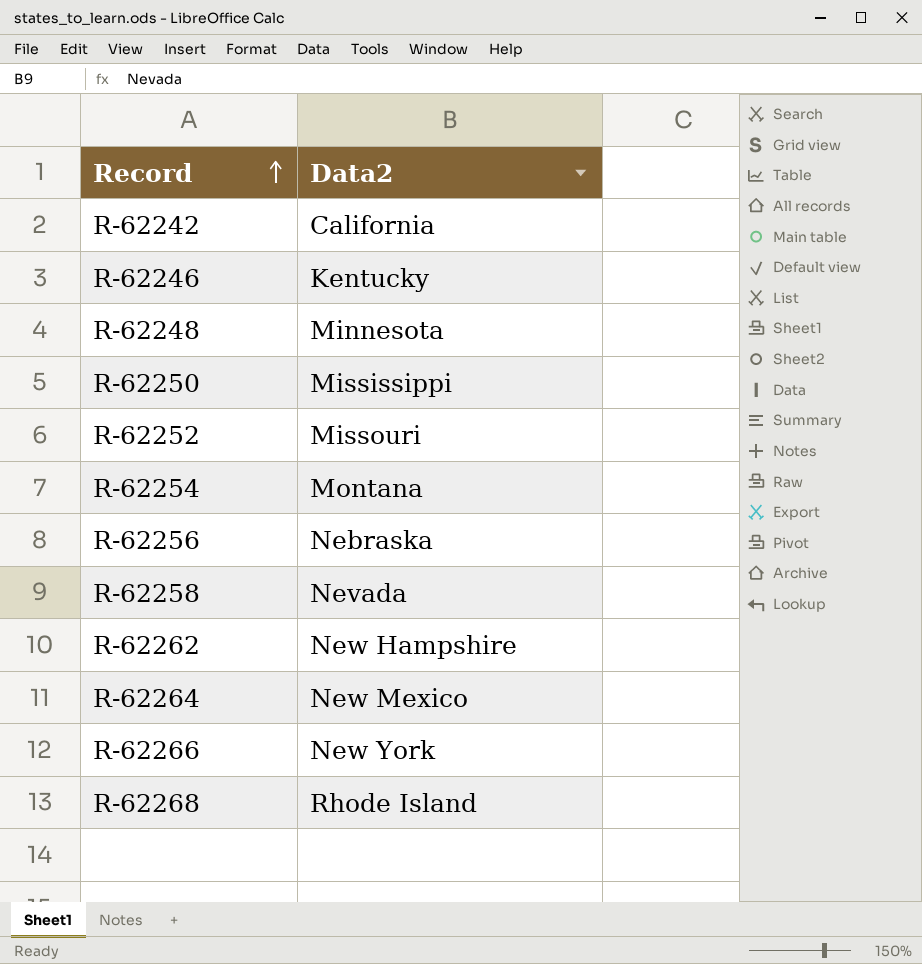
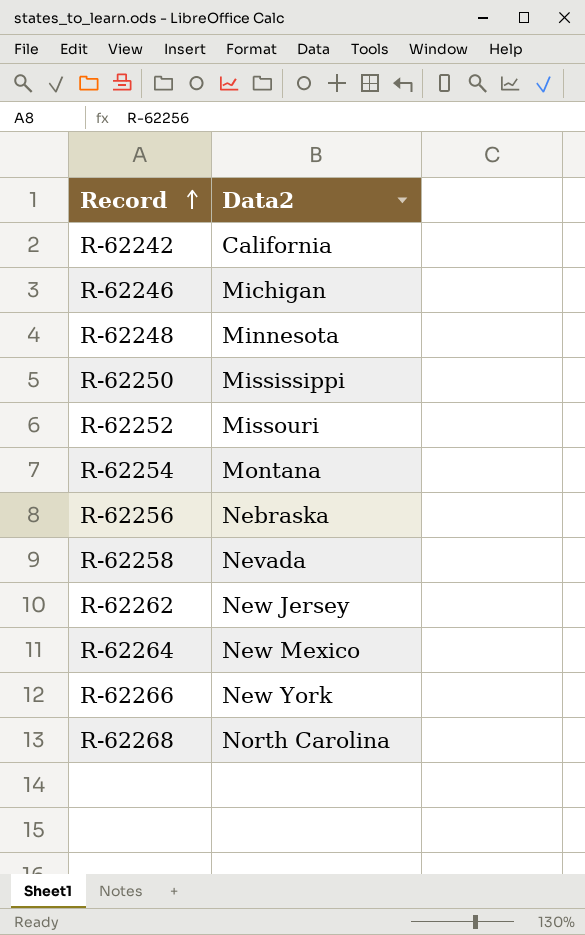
R-62246 | Data2: Kentucky -> Michigan
R-62262 | Data2: New Hampshire -> New Jersey
R-62268 | Data2: Rhode Island -> North Carolina

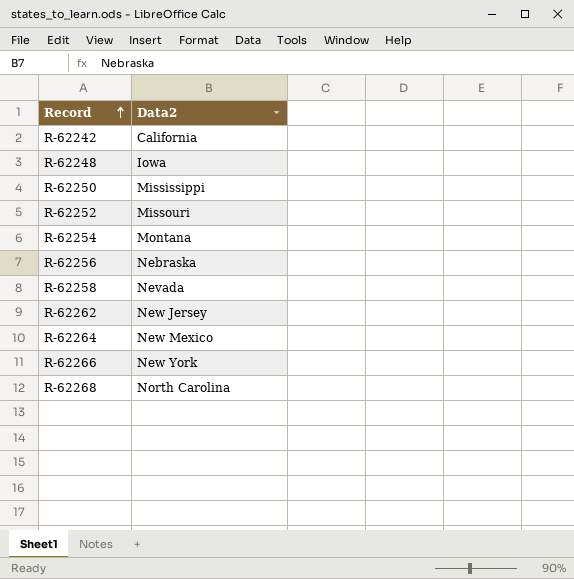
row R-62246: Michigan -> none
R-62248 | Data2: Minnesota -> Iowa

